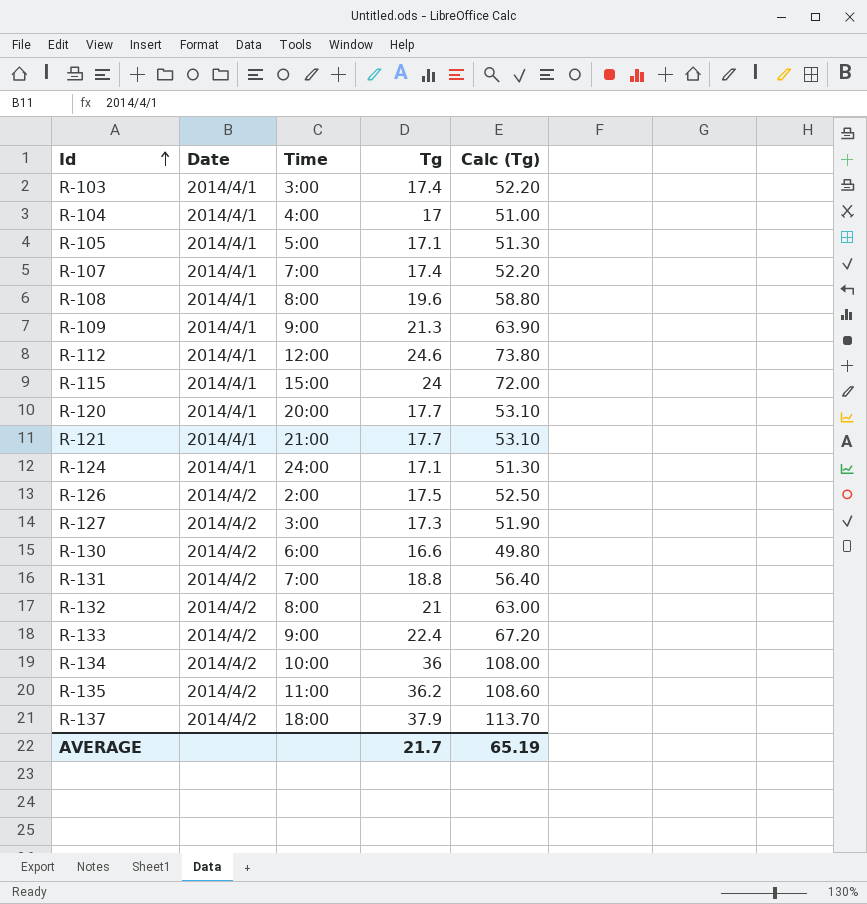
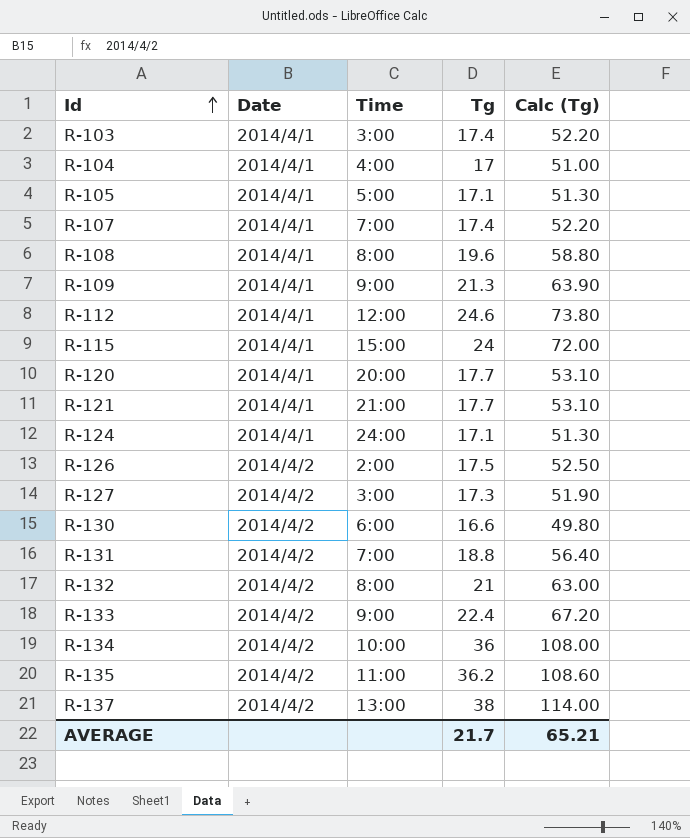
R-137 | Time: 18:00 -> 13:00
R-137 | Tg: 37.9 -> 38
R-137 | Calc (Tg): 113.70 -> 114.00
AVERAGE | Calc (Tg): 65.19 -> 65.21

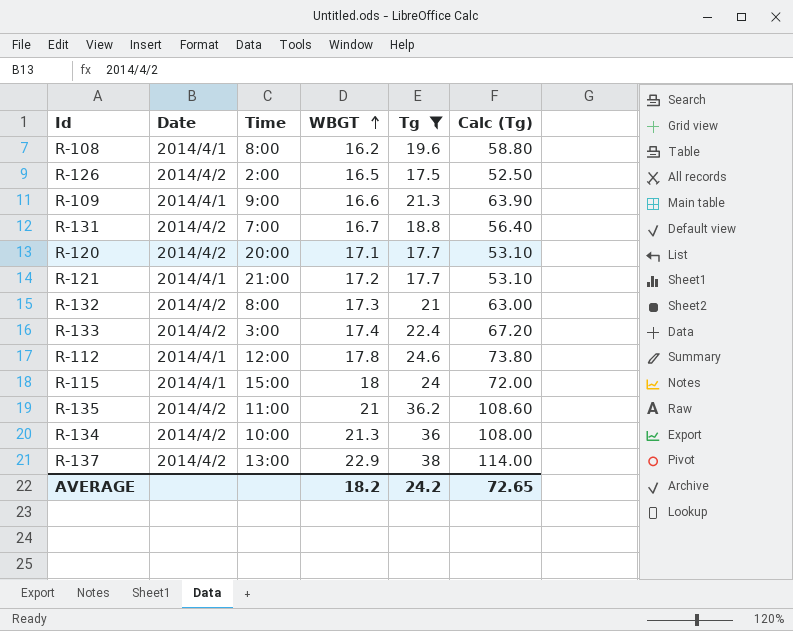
filter: none -> Tg >= 17.5
row order: Id ascending -> WBGT ascending
column WBGT | position: none -> 4
R-120 | Date: 2014/4/1 -> 2014/4/2
R-133 | Time: 9:00 -> 3:00
AVERAGE | Tg: 21.7 -> 24.2
AVERAGE | Calc (Tg): 65.21 -> 72.65

